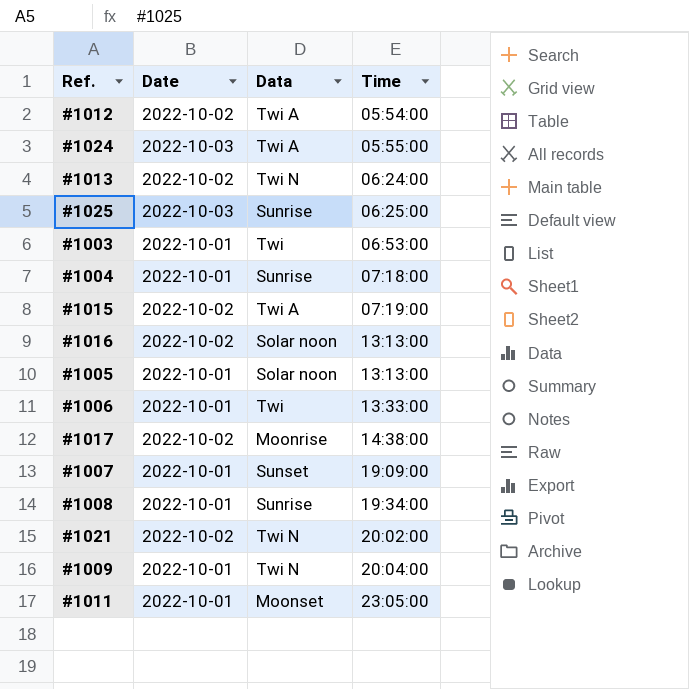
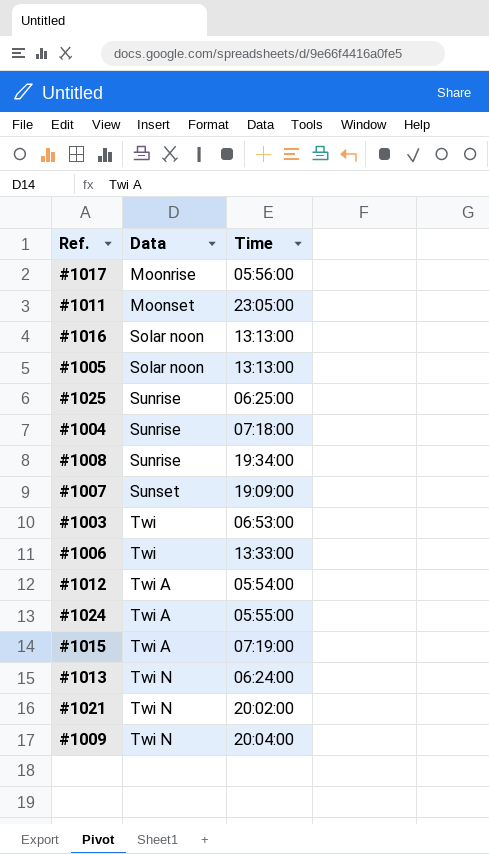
row order: Time ascending -> Data ascending
column Date | position: 2 -> none
#1017 | Time: 14:38:00 -> 05:56:00

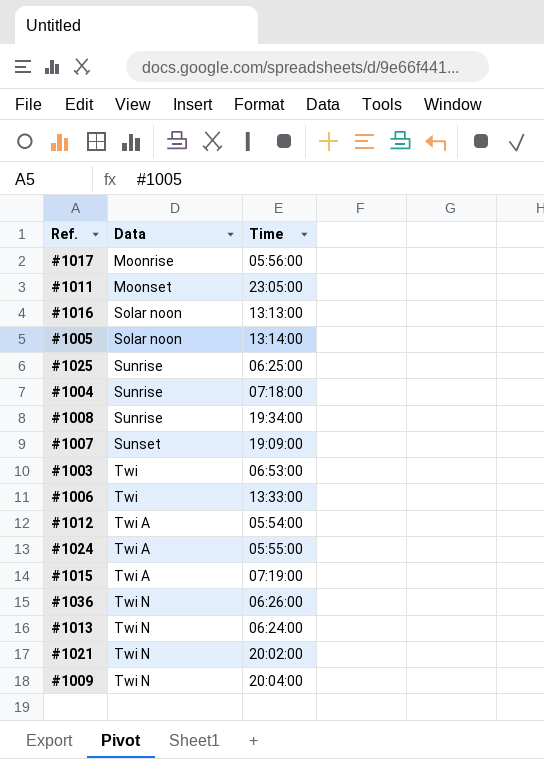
#1005 | Time: 13:13:00 -> 13:14:00
row #1036: none -> Twi N | 06:26:00

